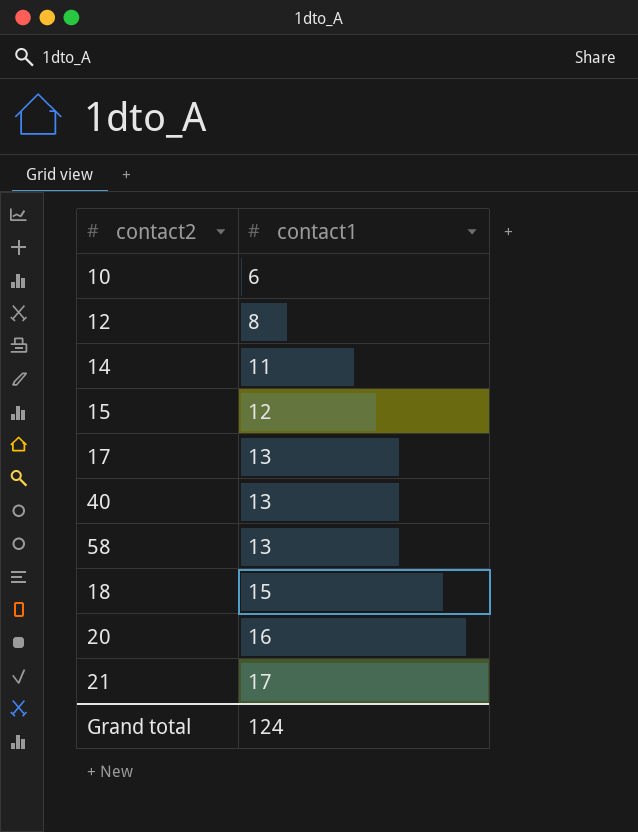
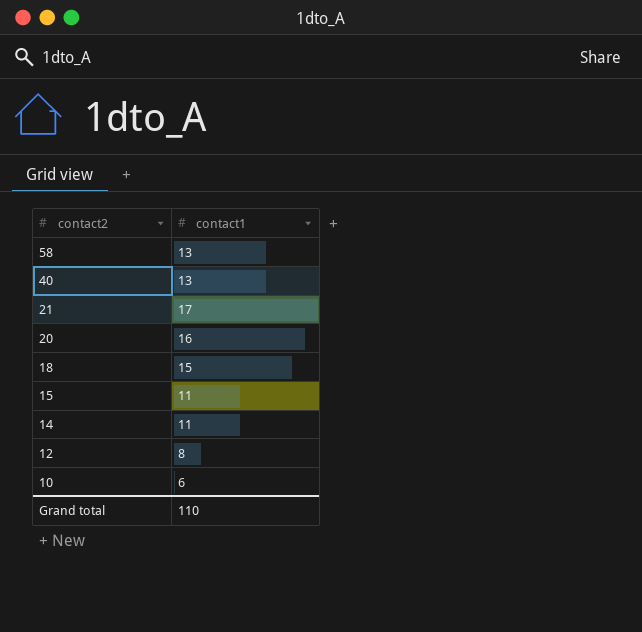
row order: contact1 ascending -> contact2 descending
row 17: 13 -> none
15 | contact1: 12 -> 11
Grand total | contact1: 124 -> 110

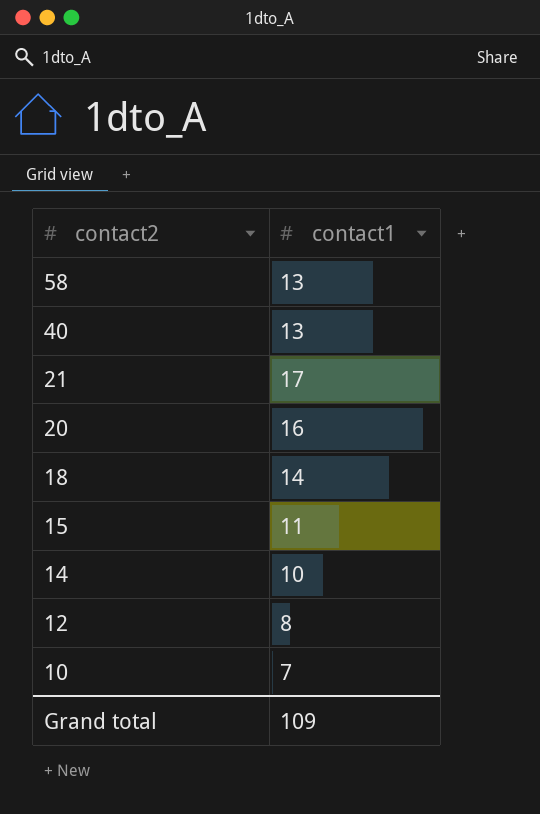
18 | contact1: 15 -> 14
14 | contact1: 11 -> 10
10 | contact1: 6 -> 7
Grand total | contact1: 110 -> 109

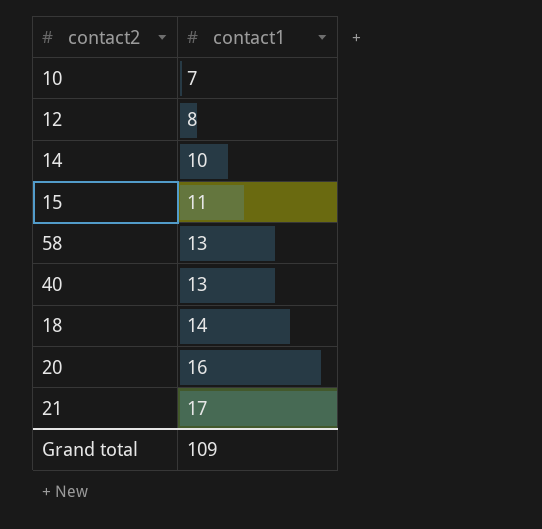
row order: contact2 descending -> contact1 ascending

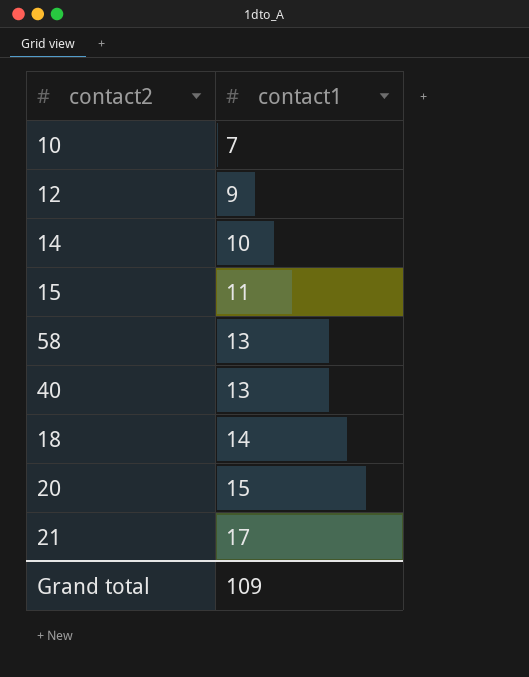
12 | contact1: 8 -> 9
20 | contact1: 16 -> 15

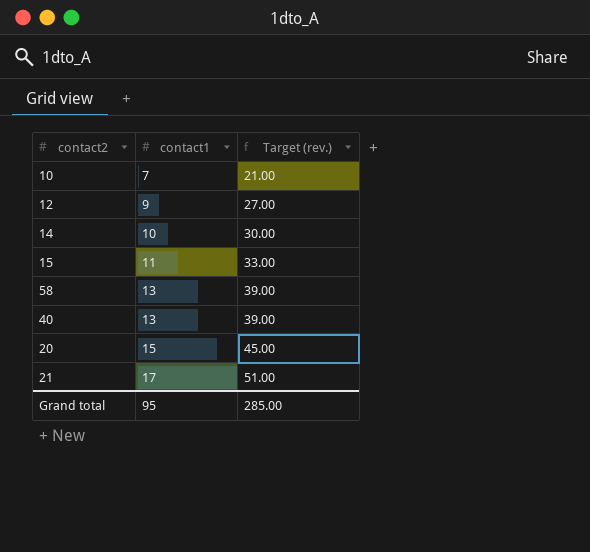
column Target (rev.) | formula: none -> [contact1] * 3
row 18: 14 -> none
Grand total | contact1: 109 -> 95

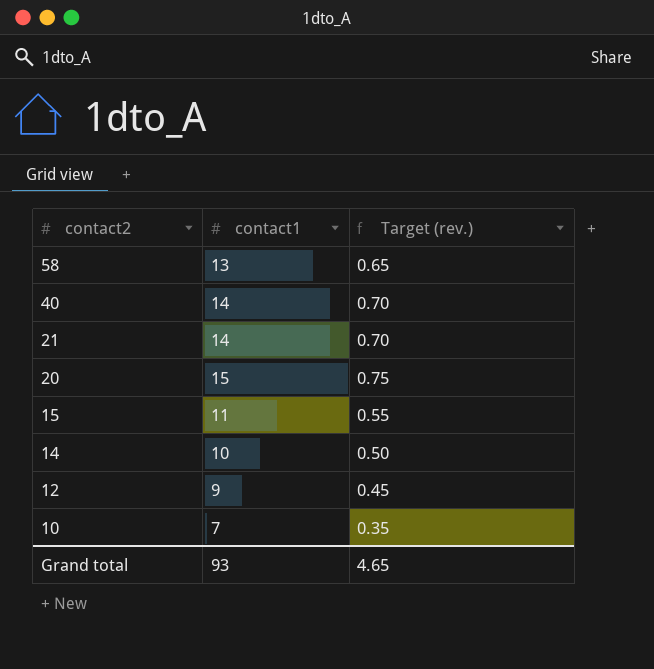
row order: contact1 ascending -> contact2 descending
column Target (rev.) | formula: [contact1] * 3 -> [contact1] * 0.05
40 | contact1: 13 -> 14
21 | contact1: 17 -> 14
Grand total | contact1: 95 -> 93
Grand total | Target (rev.): 285.00 -> 4.65

